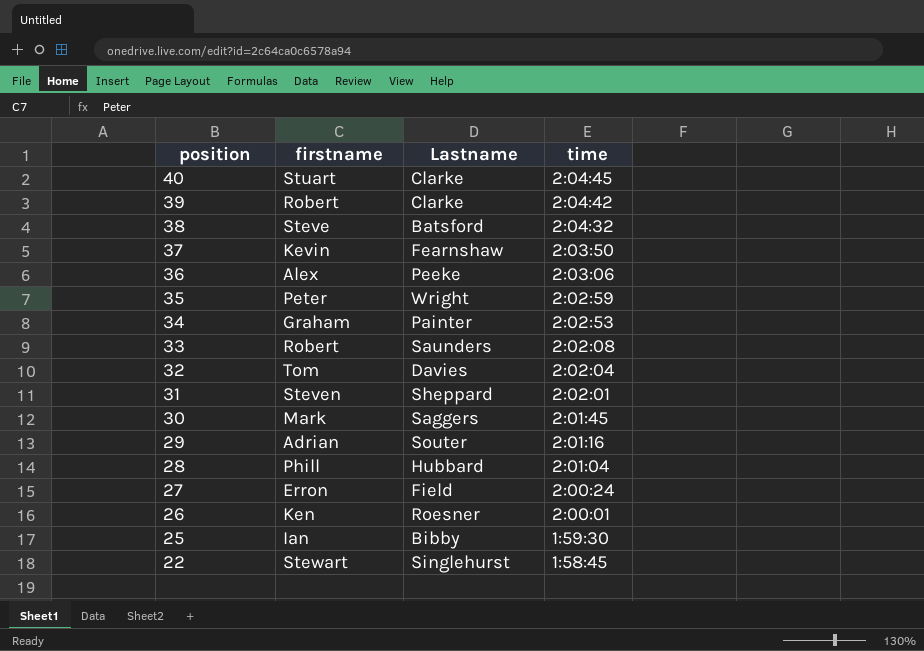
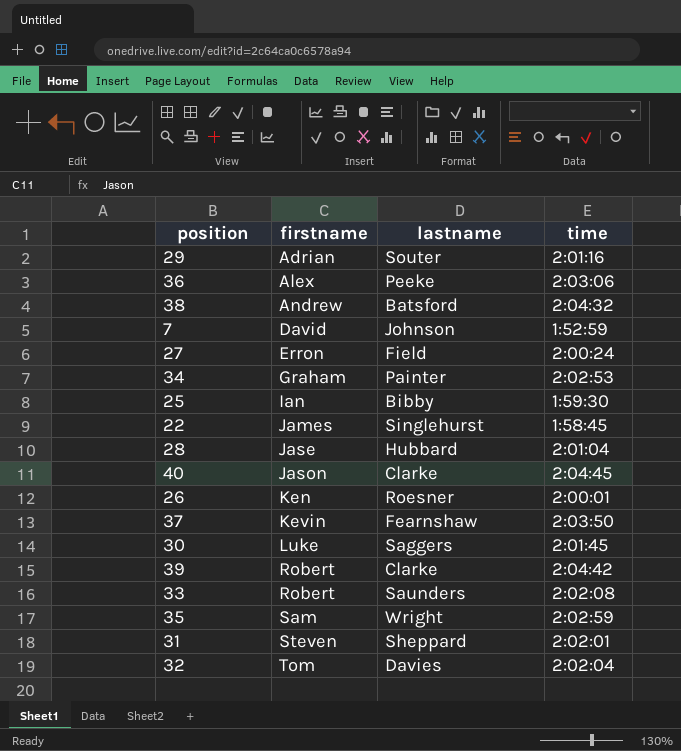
row order: position descending -> firstname ascending
column name: Lastname -> lastname
38 | firstname: Steve -> Andrew
row 7: none -> David | Johnson | 1:52:59
22 | firstname: Stewart -> James
28 | firstname: Phill -> Jase
40 | firstname: Stuart -> Jason
30 | firstname: Mark -> Luke
35 | firstname: Peter -> Sam

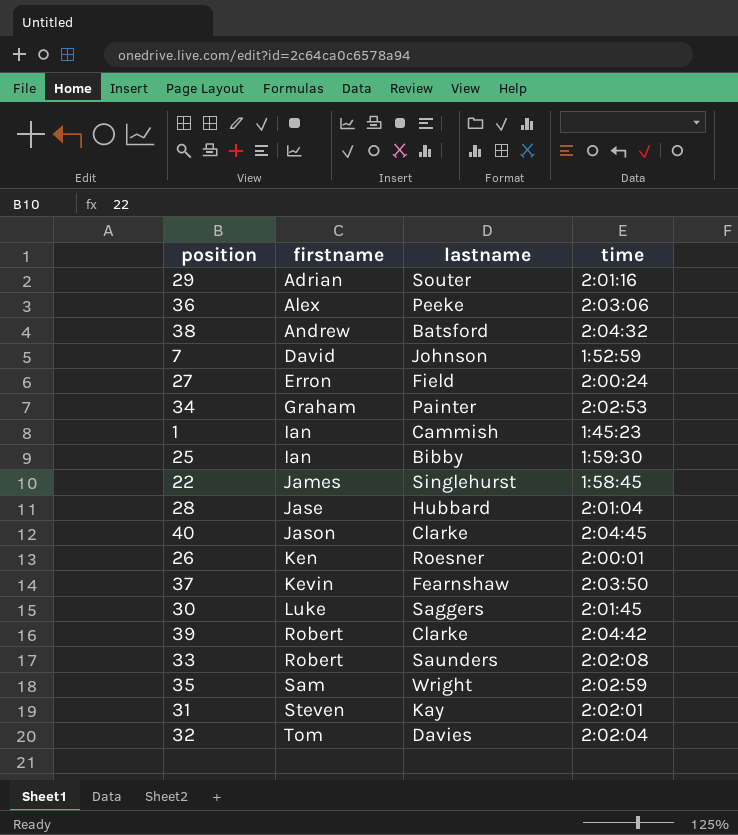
row 1: none -> Ian | Cammish | 1:45:23
31 | lastname: Sheppard -> Kay

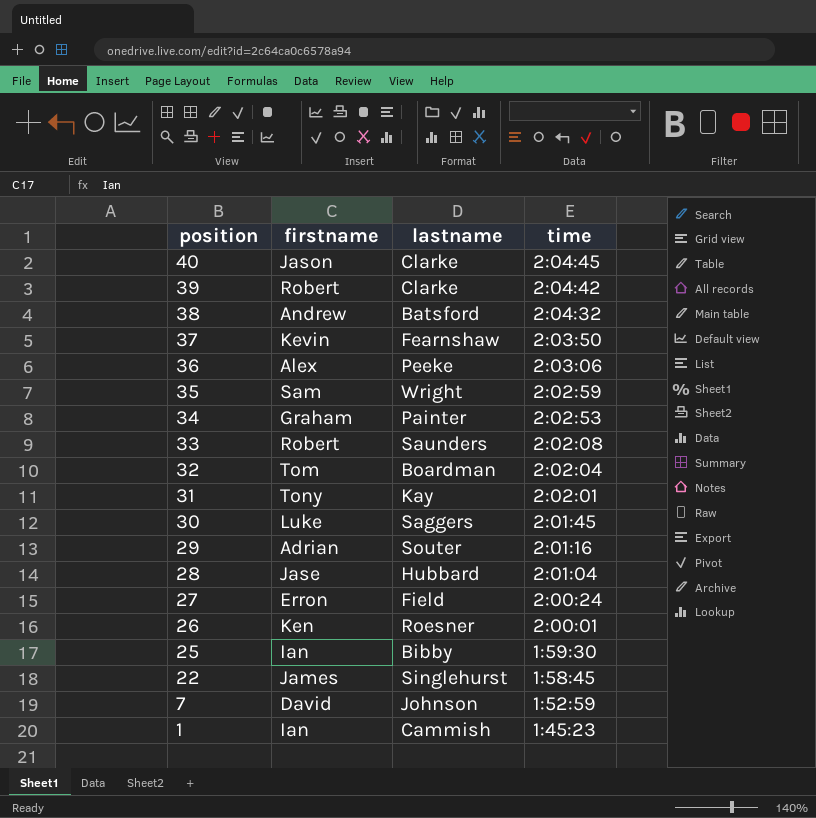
row order: firstname ascending -> position descending
32 | lastname: Davies -> Boardman
31 | firstname: Steven -> Tony

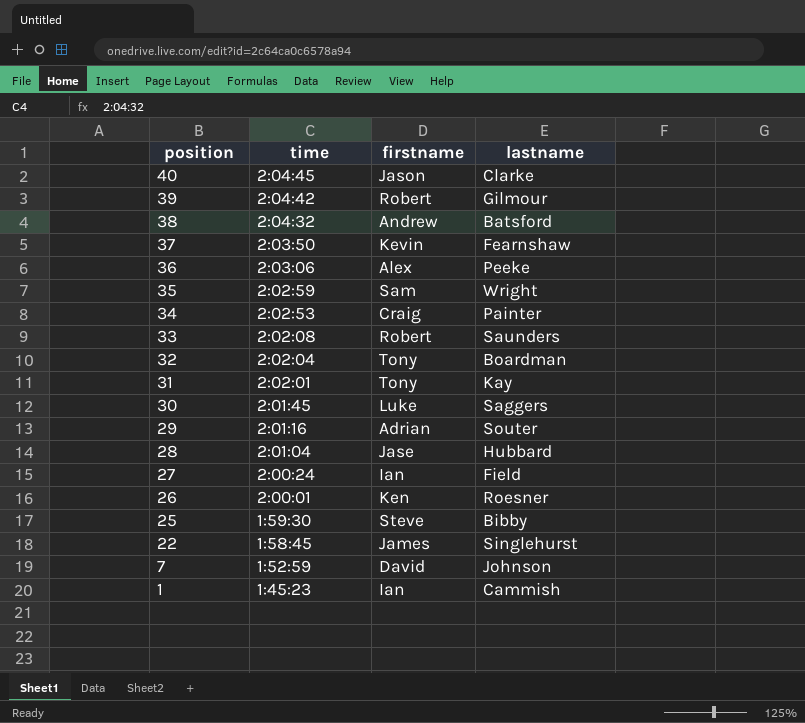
column time | position: 4 -> 2
39 | lastname: Clarke -> Gilmour
34 | firstname: Graham -> Craig
32 | firstname: Tom -> Tony
27 | firstname: Erron -> Ian
25 | firstname: Ian -> Steve

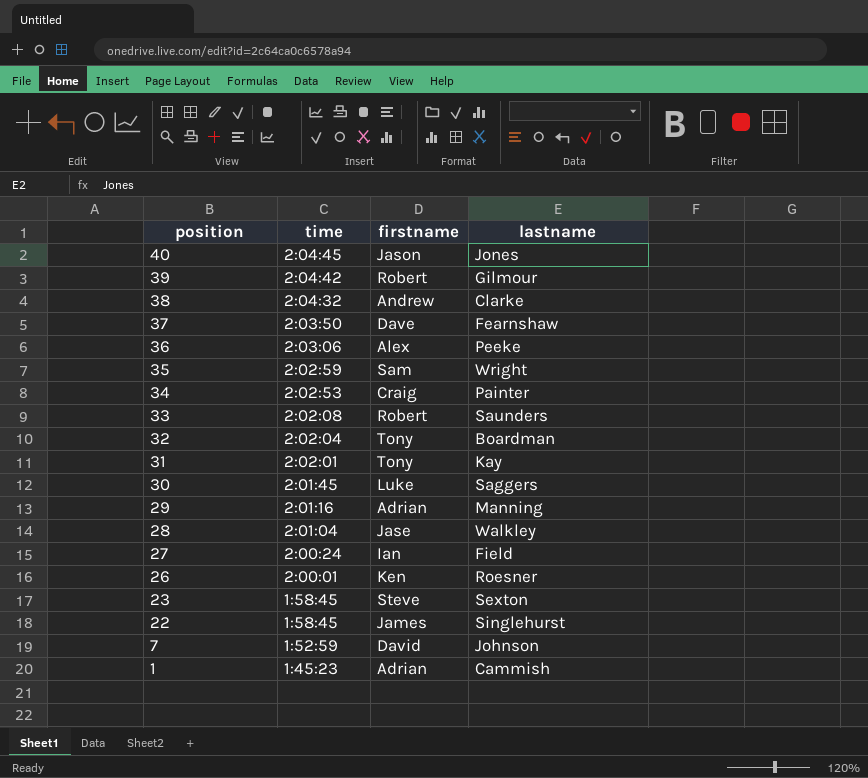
row 25: 1:59:30 | Steve | Bibby -> none
40 | lastname: Clarke -> Jones
38 | lastname: Batsford -> Clarke
37 | firstname: Kevin -> Dave
29 | lastname: Souter -> Manning
28 | lastname: Hubbard -> Walkley
row 23: none -> 1:58:45 | Steve | Sexton
1 | firstname: Ian -> Adrian

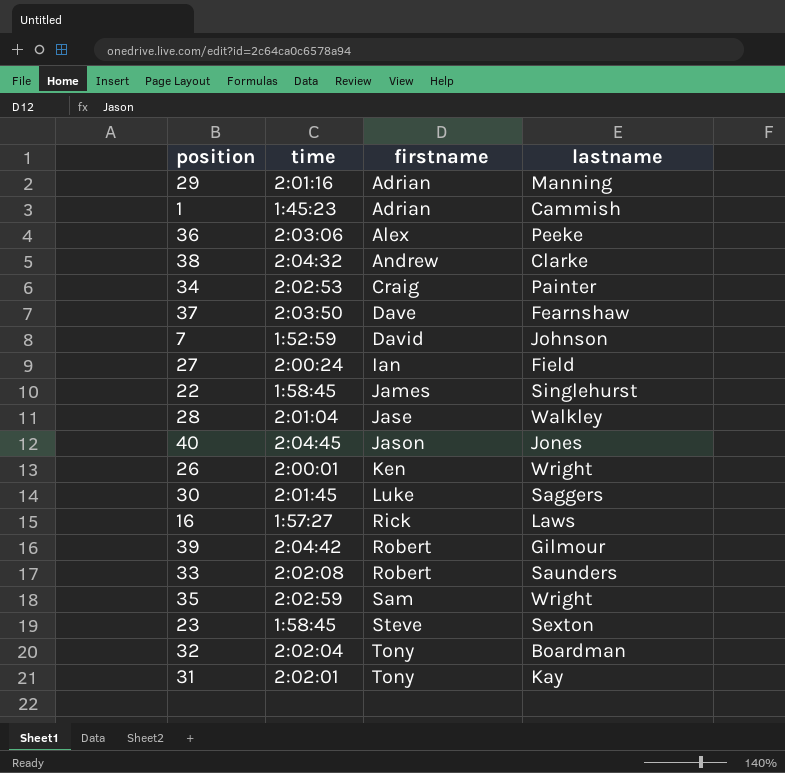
row order: position descending -> firstname ascending
26 | lastname: Roesner -> Wright
row 16: none -> 1:57:27 | Rick | Laws

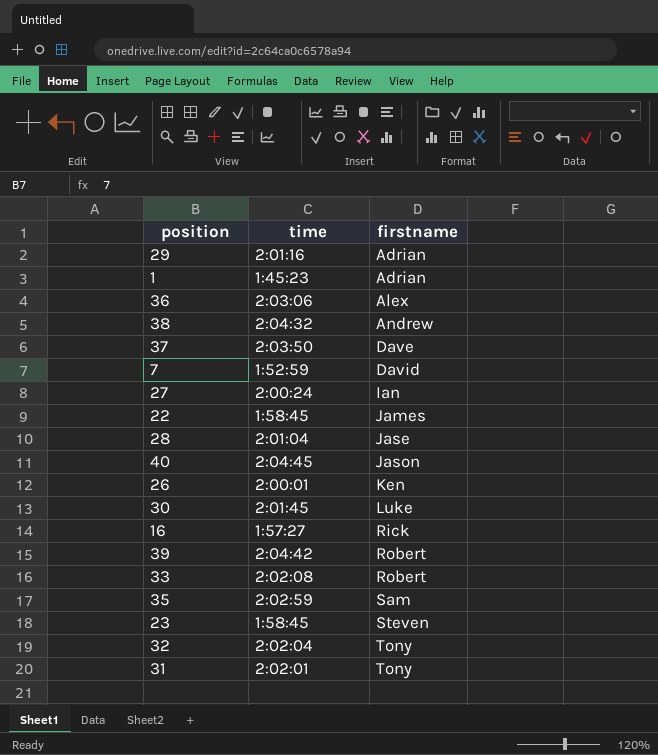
column lastname | position: 4 -> none
row 34: 2:02:53 | Craig | Painter -> none
23 | firstname: Steve -> Steven

